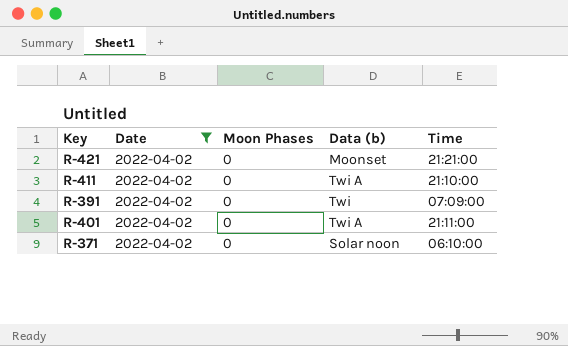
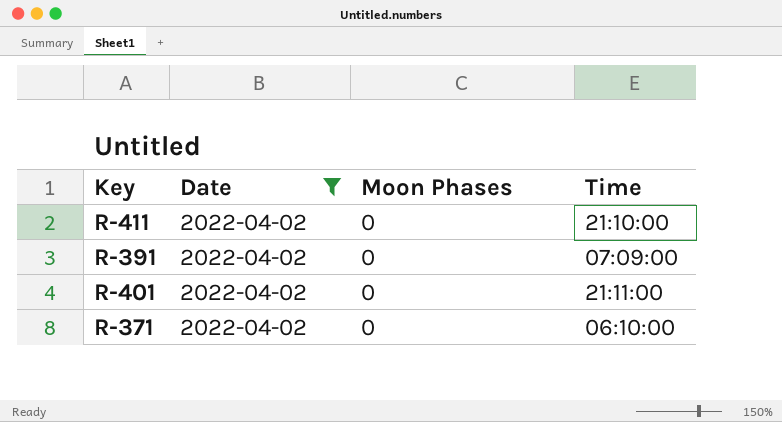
column Data (b) | position: 4 -> none
row R-421: 2022-04-02 | 0 | Moonset | 21:21:00 -> none

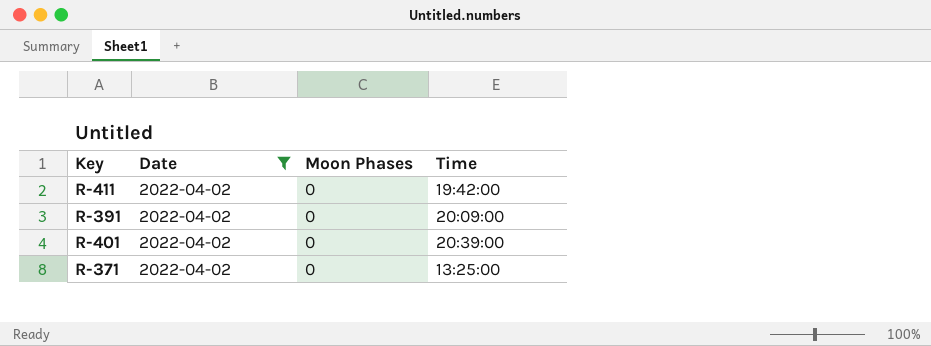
R-411 | Time: 21:10:00 -> 19:42:00
R-391 | Time: 07:09:00 -> 20:09:00
R-401 | Time: 21:11:00 -> 20:39:00
R-371 | Time: 06:10:00 -> 13:25:00

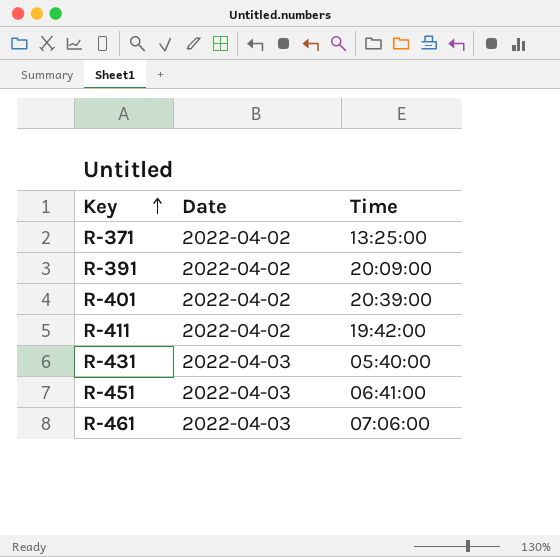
filter: Date = 2022-04-02 -> none
row order: none -> Key ascending
column Moon Phases | position: 3 -> none

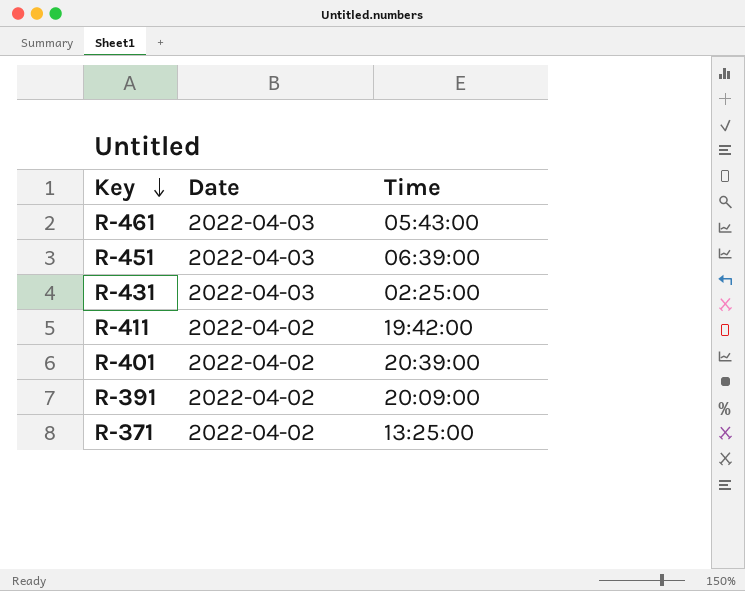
row order: Key ascending -> Key descending
R-461 | Time: 07:06:00 -> 05:43:00
R-451 | Time: 06:41:00 -> 06:39:00
R-431 | Time: 05:40:00 -> 02:25:00

